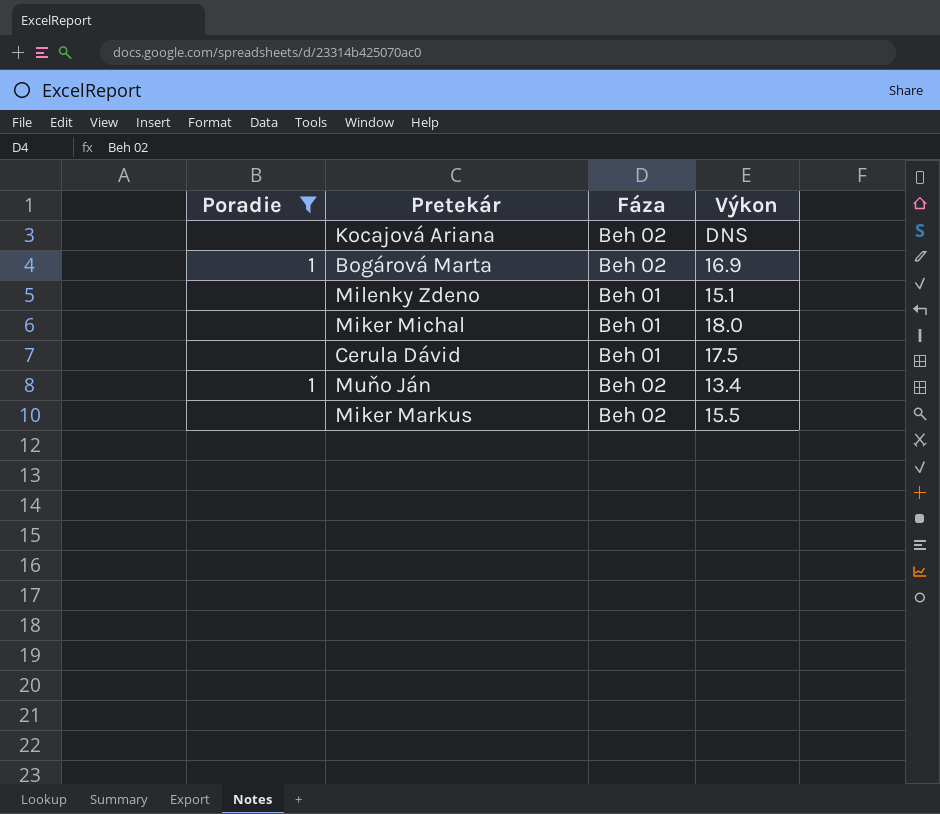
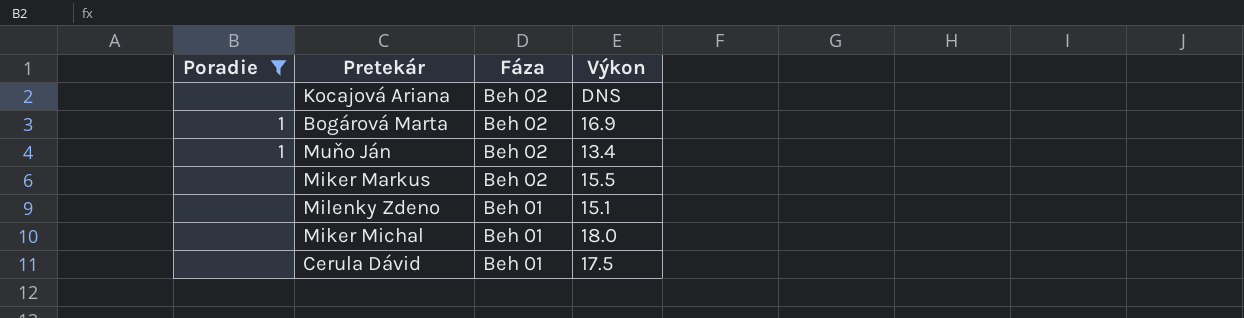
row order: none -> Fáza descending

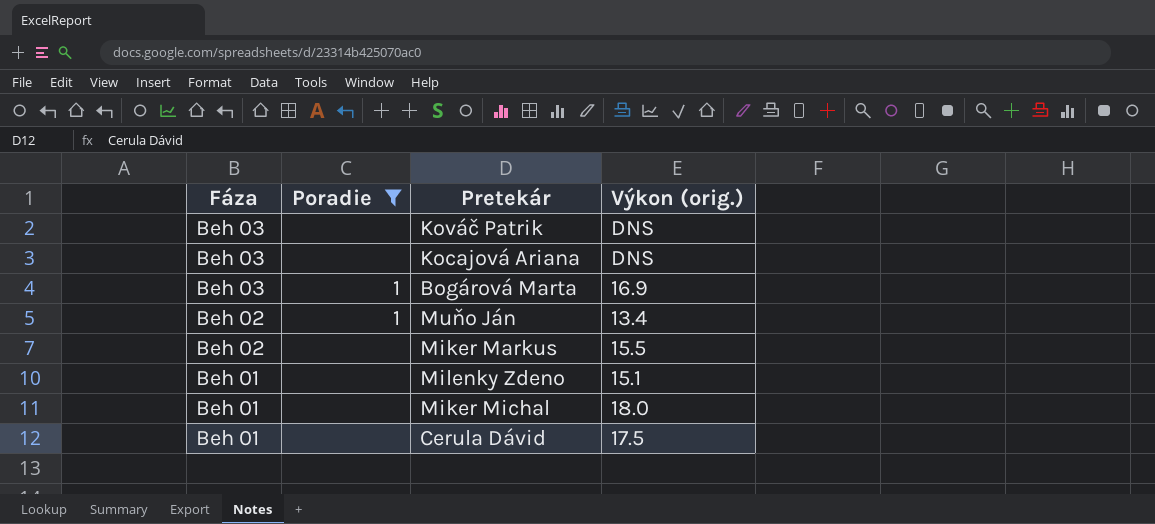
column Fáza | position: 3 -> 1
column name: Výkon -> Výkon (orig.)
row Kováč Patrik: none -> Beh 03 | none | DNS
Kocajová Ariana | Fáza: Beh 02 -> Beh 03
Bogárová Marta | Fáza: Beh 02 -> Beh 03

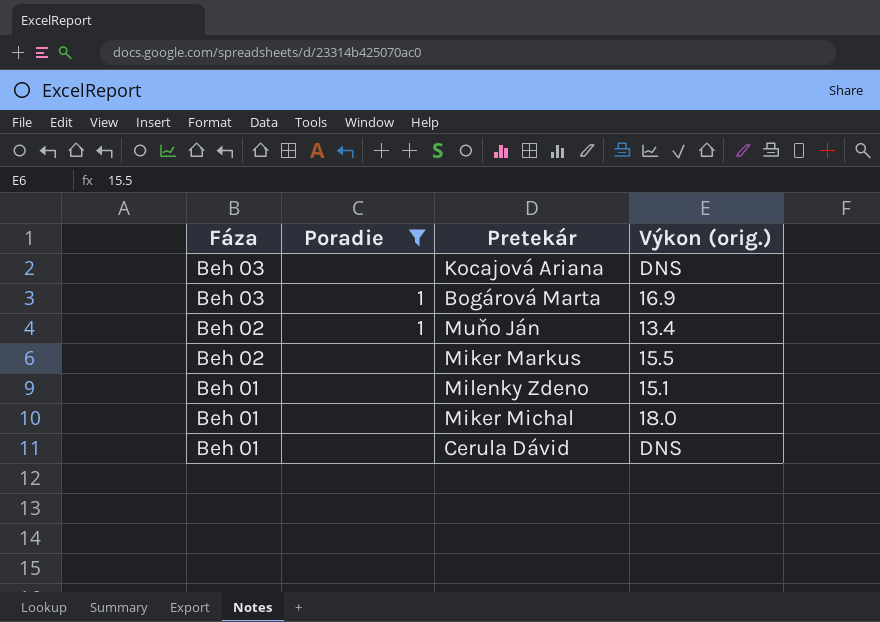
row Kováč Patrik: Beh 03 | none | DNS -> none
Cerula Dávid | Výkon (orig.): 17.5 -> DNS

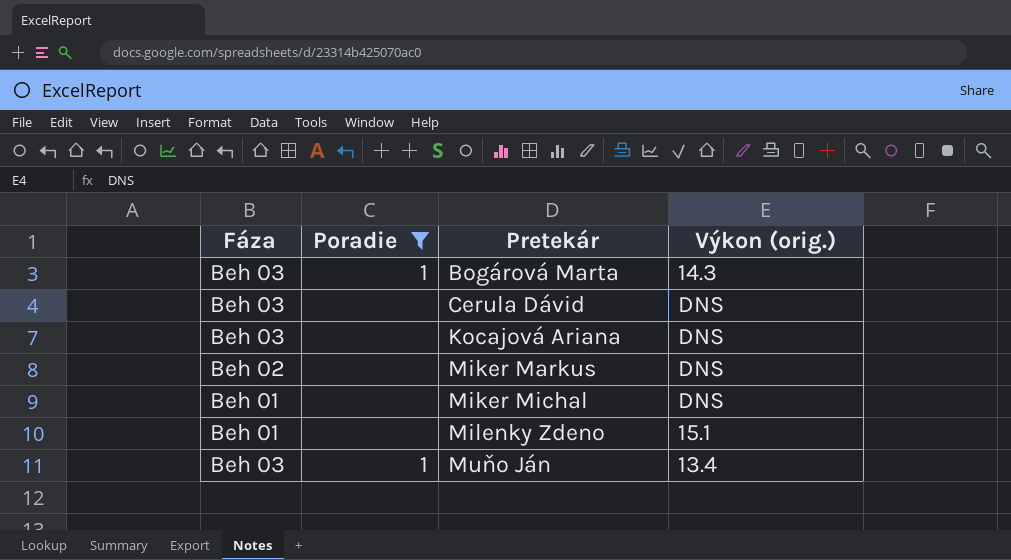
row order: Fáza descending -> Pretekár ascending
Bogárová Marta | Výkon (orig.): 16.9 -> 14.3
Cerula Dávid | Fáza: Beh 01 -> Beh 03
Miker Markus | Výkon (orig.): 15.5 -> DNS
Miker Michal | Výkon (orig.): 18.0 -> DNS
Muňo Ján | Fáza: Beh 02 -> Beh 03

